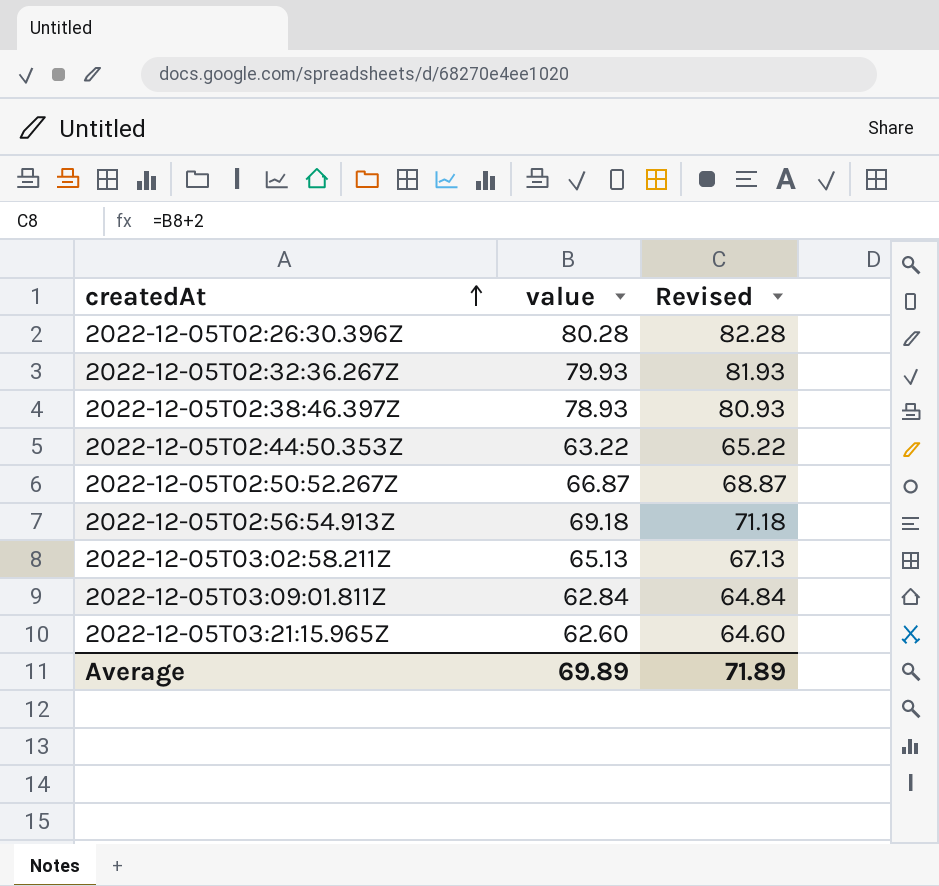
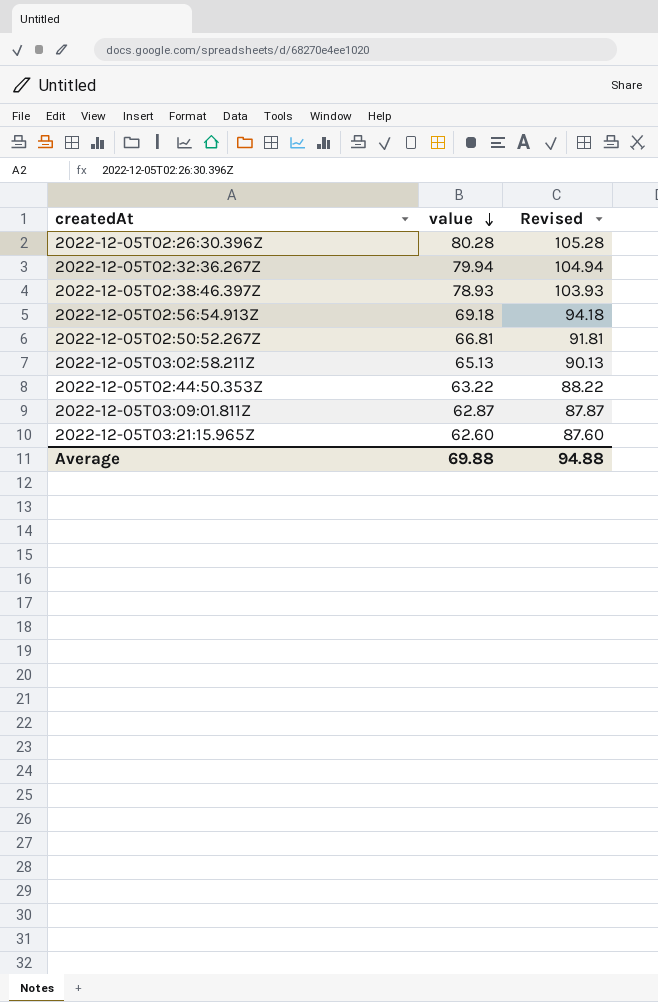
row order: createdAt ascending -> value descending
column Revised | formula: [value] + 2 -> [value] + 25
2022-12-05T02:32:36.267Z | value: 79.93 -> 79.94
2022-12-05T02:50:52.267Z | value: 66.87 -> 66.81
2022-12-05T03:09:01.811Z | value: 62.84 -> 62.87
Average | value: 69.89 -> 69.88
Average | Revised: 71.89 -> 94.88

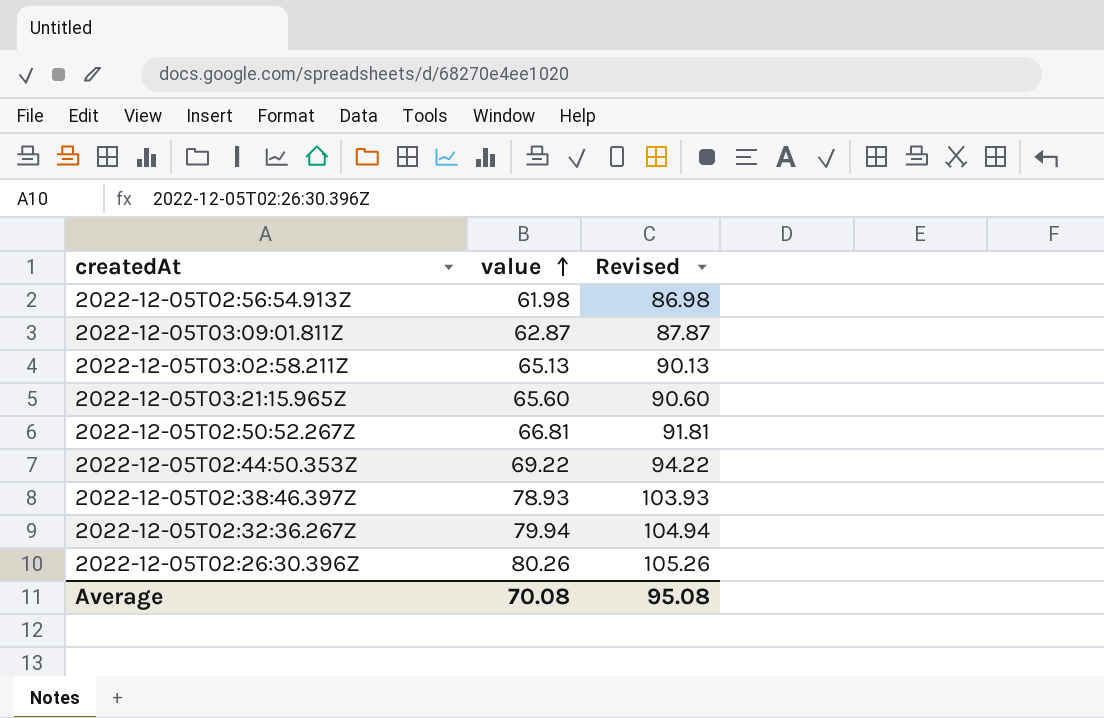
row order: value descending -> value ascending
2022-12-05T02:56:54.913Z | value: 69.18 -> 61.98
2022-12-05T02:56:54.913Z | Revised: 94.18 -> 86.98
2022-12-05T03:21:15.965Z | value: 62.60 -> 65.60
2022-12-05T03:21:15.965Z | Revised: 87.60 -> 90.60
2022-12-05T02:44:50.353Z | value: 63.22 -> 69.22
2022-12-05T02:44:50.353Z | Revised: 88.22 -> 94.22
2022-12-05T02:26:30.396Z | value: 80.28 -> 80.26
2022-12-05T02:26:30.396Z | Revised: 105.28 -> 105.26
Average | value: 69.88 -> 70.08
Average | Revised: 94.88 -> 95.08

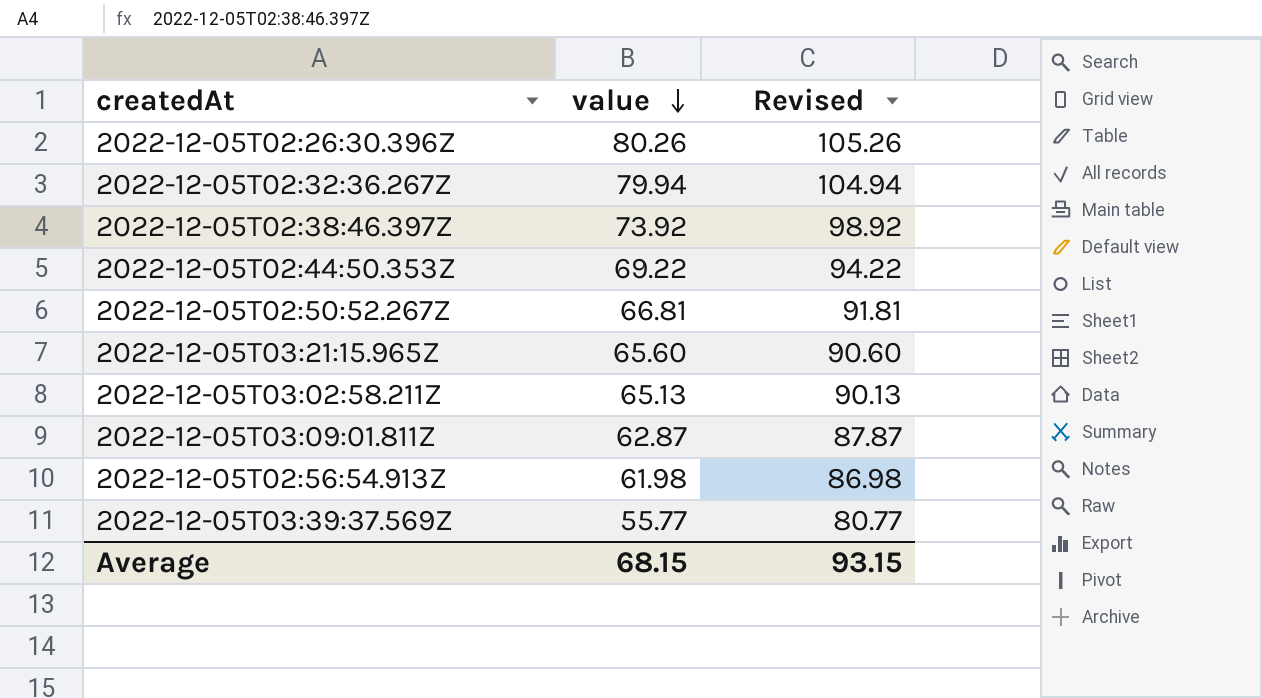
row order: value ascending -> value descending
2022-12-05T02:38:46.397Z | value: 78.93 -> 73.92
2022-12-05T02:38:46.397Z | Revised: 103.93 -> 98.92
row 2022-12-05T03:39:37.569Z: none -> 55.77 | 80.77
Average | value: 70.08 -> 68.15
Average | Revised: 95.08 -> 93.15

